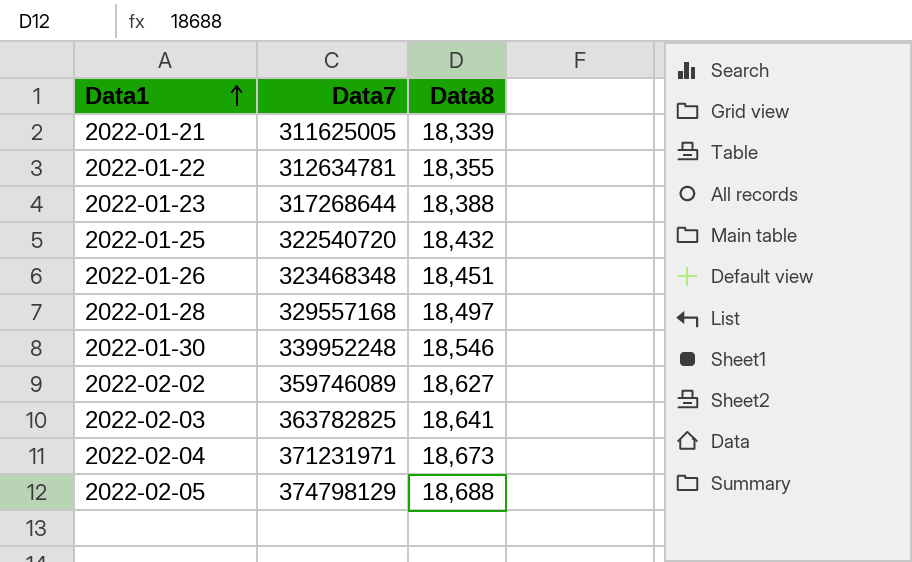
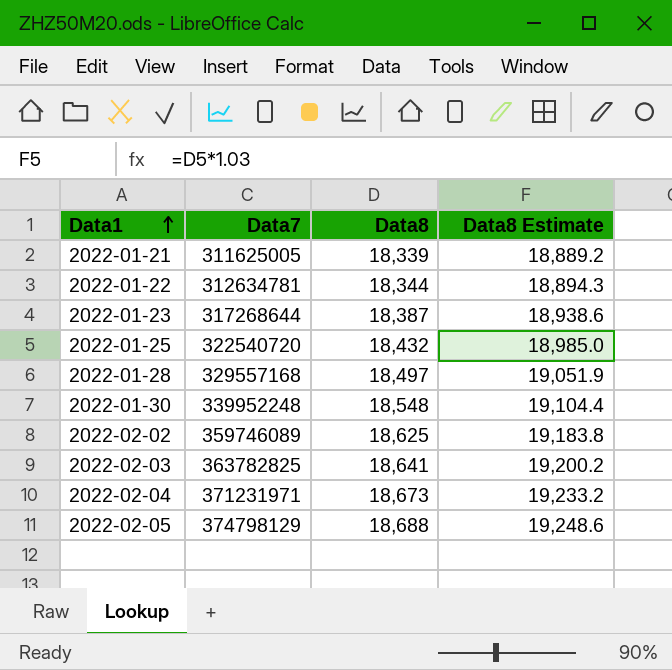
column Data8 Estimate | formula: none -> [Data8] * 1.03
row 2022-01-26: 323468348 | 18,451 -> none
2022-01-22 | Data8: 18,355 -> 18,344
2022-01-23 | Data8: 18,388 -> 18,387
2022-01-30 | Data8: 18,546 -> 18,548
2022-02-02 | Data8: 18,627 -> 18,625

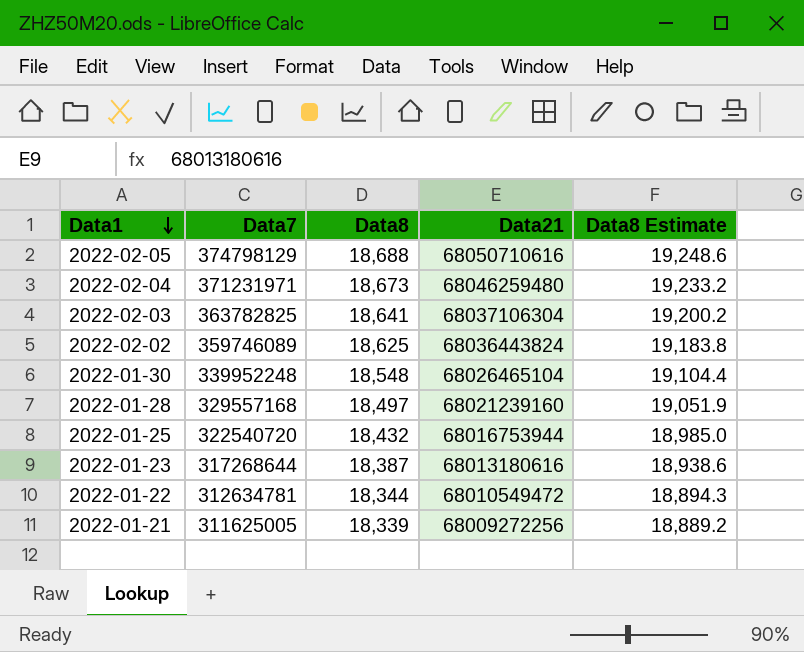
row order: Data1 ascending -> Data1 descending
column Data21 | position: none -> 4

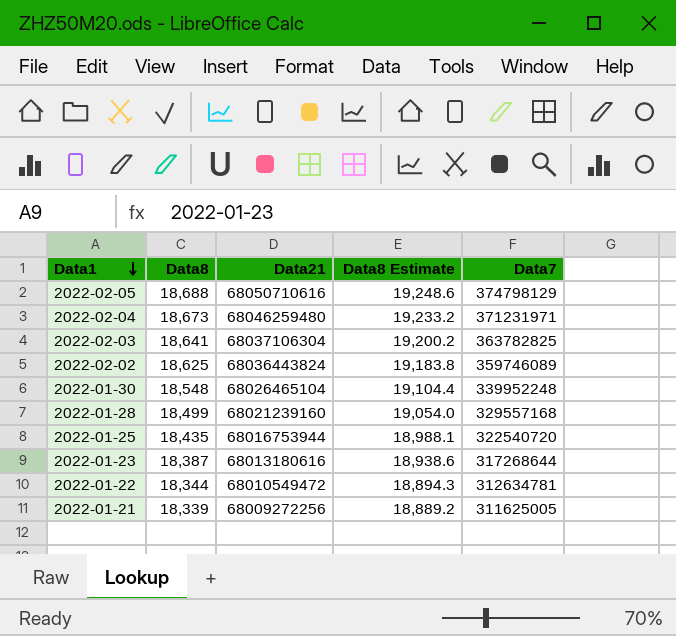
column Data7 | position: 2 -> 5
2022-01-28 | Data8: 18,497 -> 18,499
2022-01-28 | Data8 Estimate: 19,051.9 -> 19,054.0
2022-01-25 | Data8: 18,432 -> 18,435
2022-01-25 | Data8 Estimate: 18,985.0 -> 18,988.1

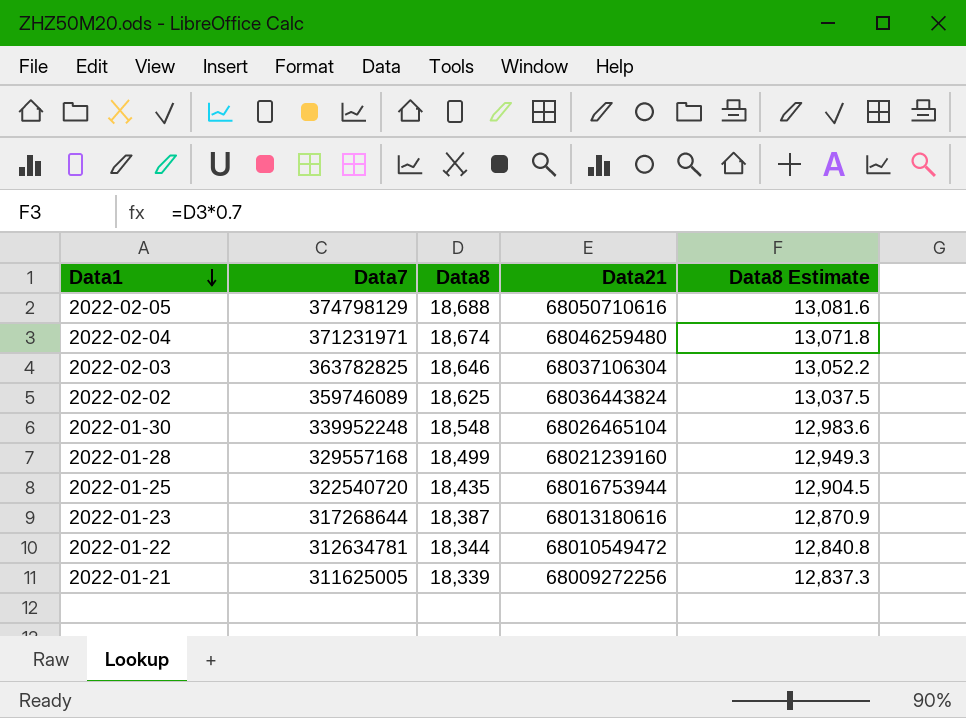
column Data7 | position: 5 -> 2
column Data8 Estimate | formula: [Data8] * 1.03 -> [Data8] * 0.7
2022-02-04 | Data8: 18,673 -> 18,674
2022-02-03 | Data8: 18,641 -> 18,646

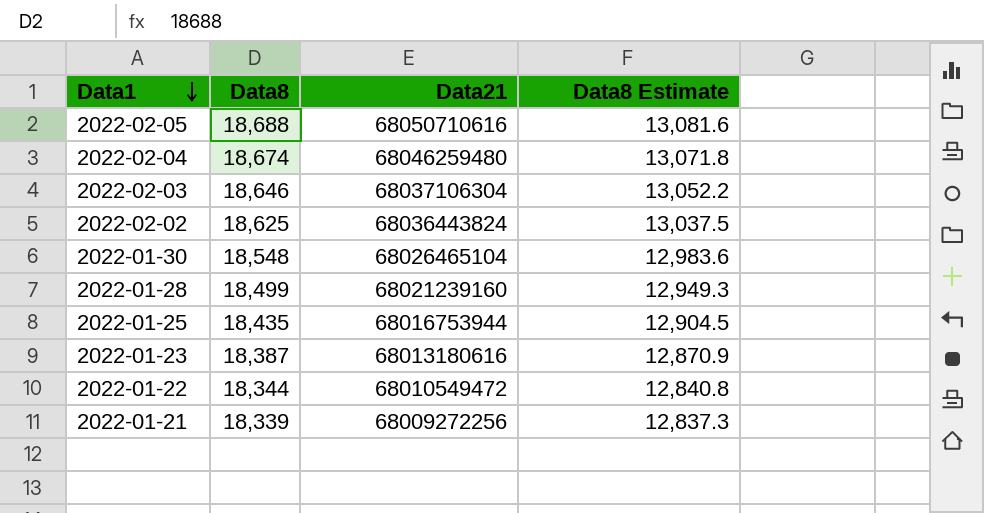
column Data7 | position: 2 -> none

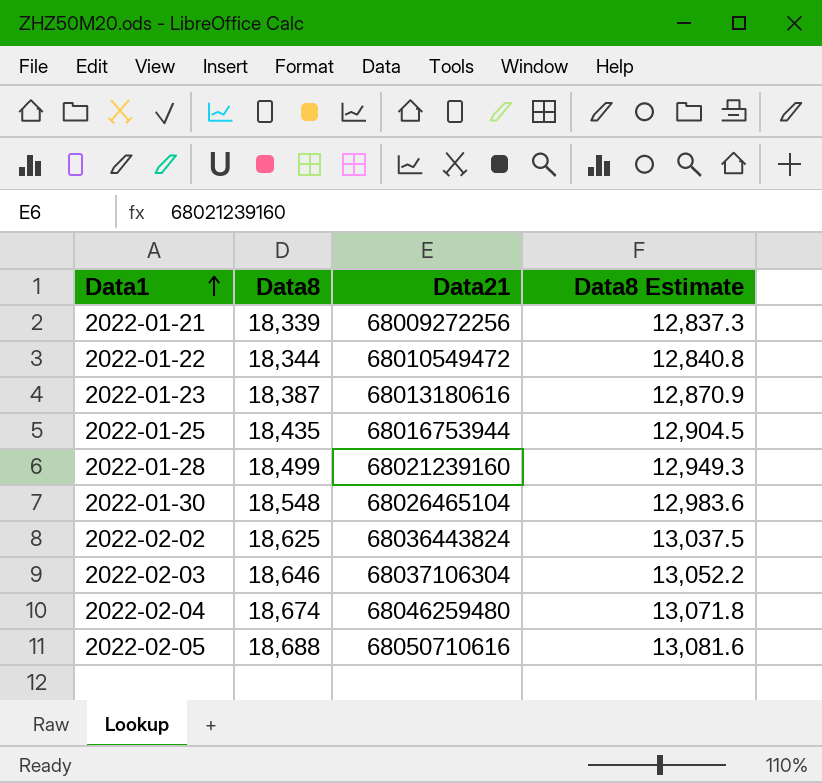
row order: Data1 descending -> Data1 ascending

